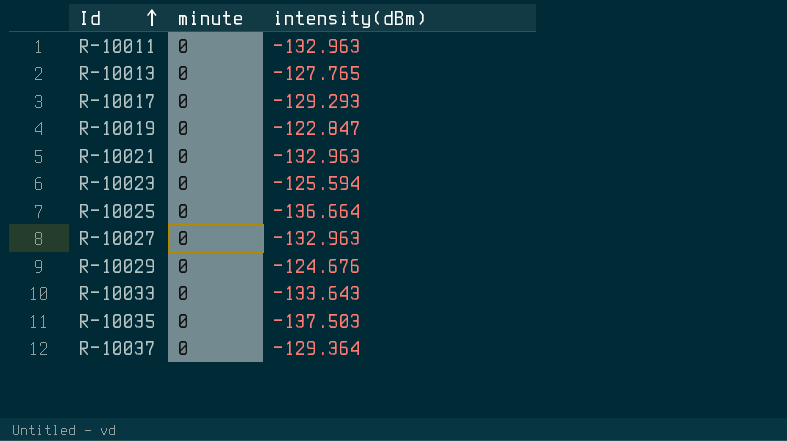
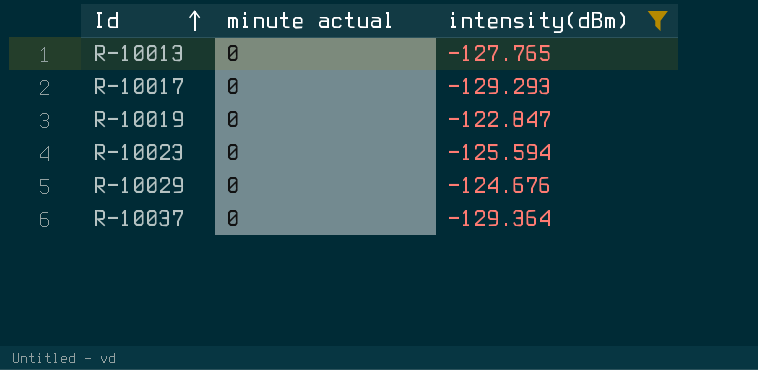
filter: none -> intensity(dBm) >= -129.364
column name: minute -> minute actual

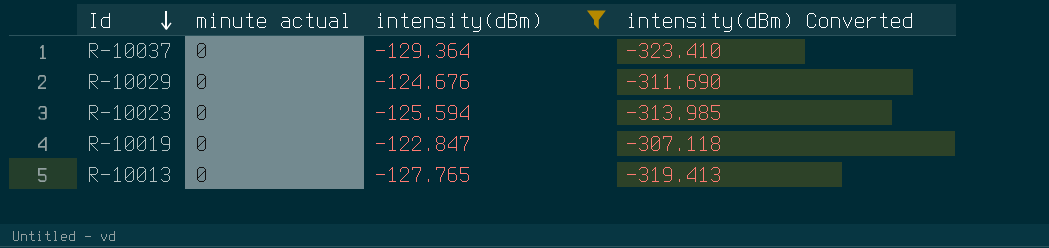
row order: Id ascending -> Id descending
column intensity(dBm) Converted | formula: none -> [intensity(dBm)] * 2.5
row R-10017: 0 | -129.293 -> none

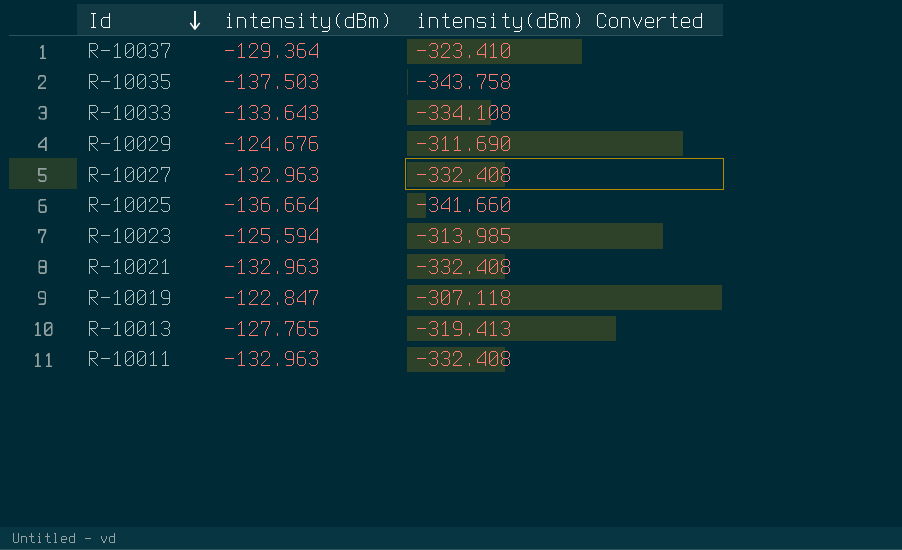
filter: intensity(dBm) >= -129.364 -> none
column minute actual | position: 2 -> none

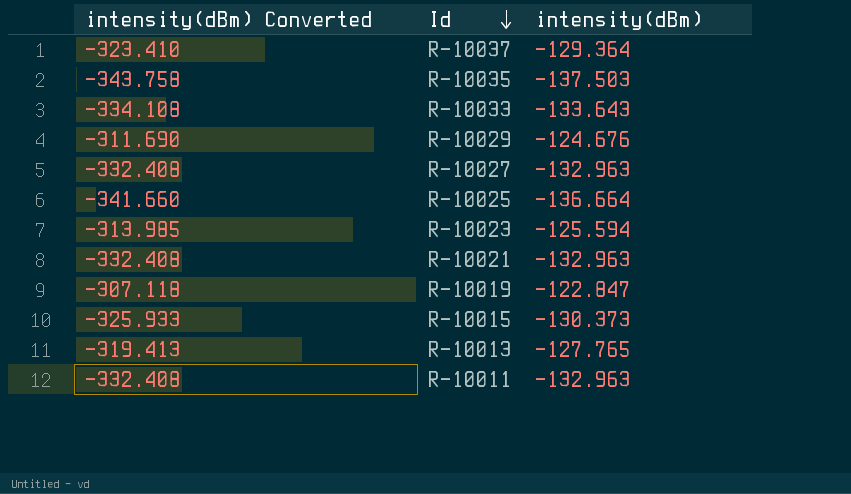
column intensity(dBm) Converted | position: 3 -> 1
row R-10015: none -> -325.933 | -130.373

